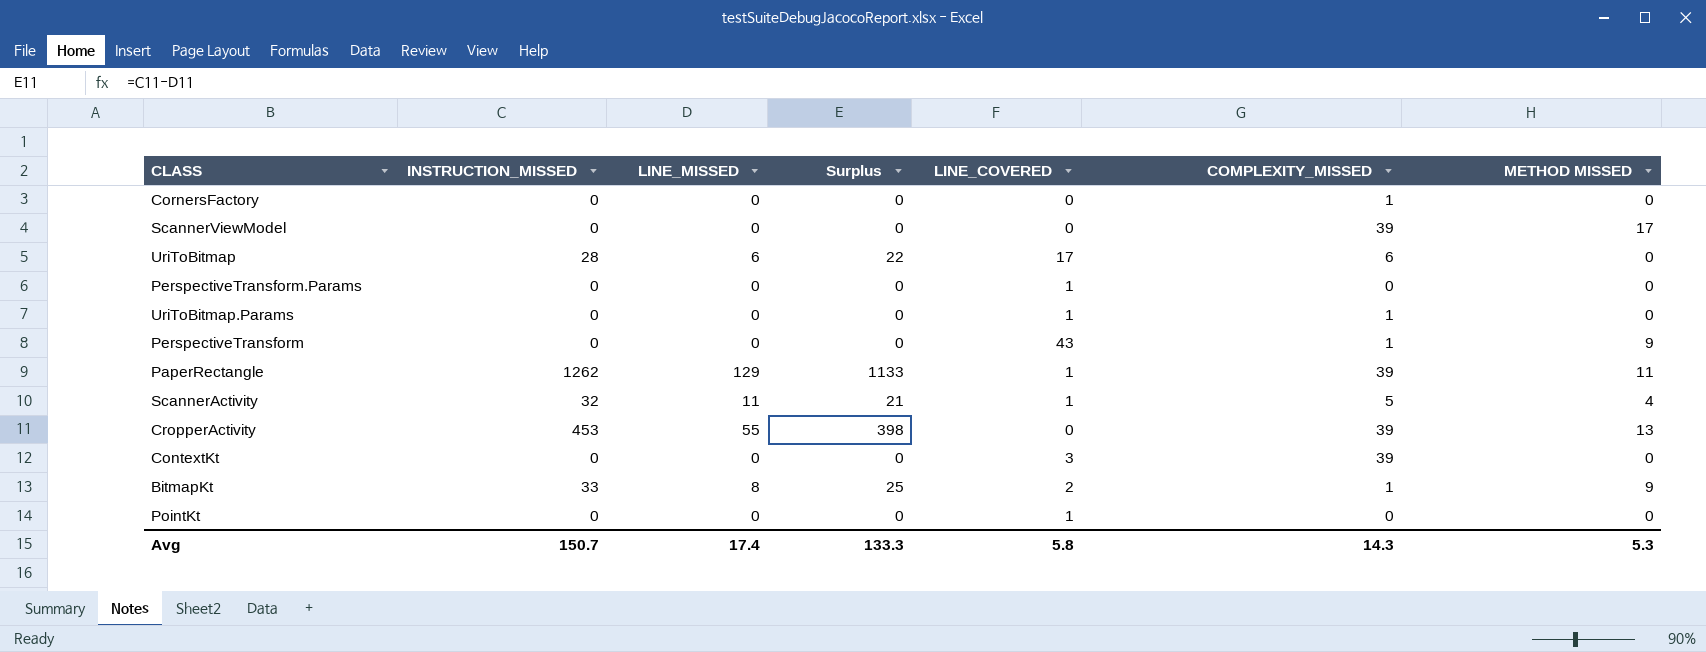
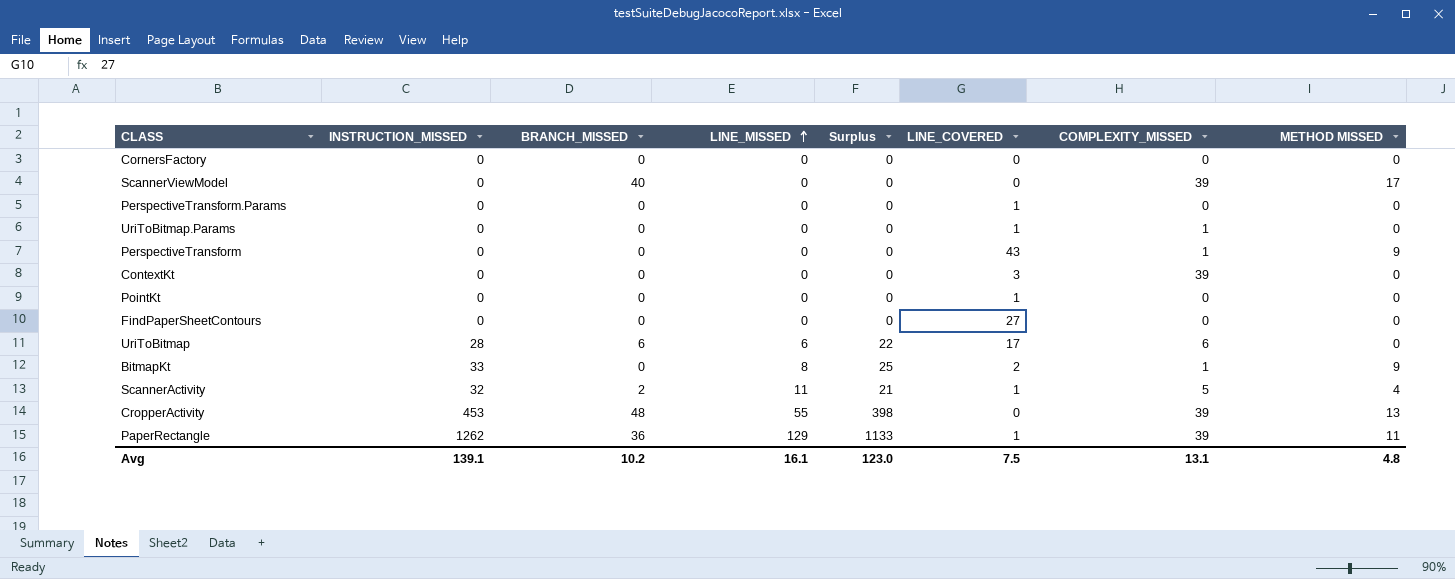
row order: none -> LINE_MISSED ascending
column BRANCH_MISSED | position: none -> 3
CornersFactory | COMPLEXITY_MISSED: 1 -> 0
row FindPaperSheetContours: none -> 0 | 0 | 0 | 0 | 27 | 0 | 0
Avg | INSTRUCTION_MISSED: 150.7 -> 139.1
Avg | LINE_MISSED: 17.4 -> 16.1
Avg | Surplus: 133.3 -> 123.0
Avg | LINE_COVERED: 5.8 -> 7.5
Avg | COMPLEXITY_MISSED: 14.3 -> 13.1
Avg | METHOD MISSED: 5.3 -> 4.8

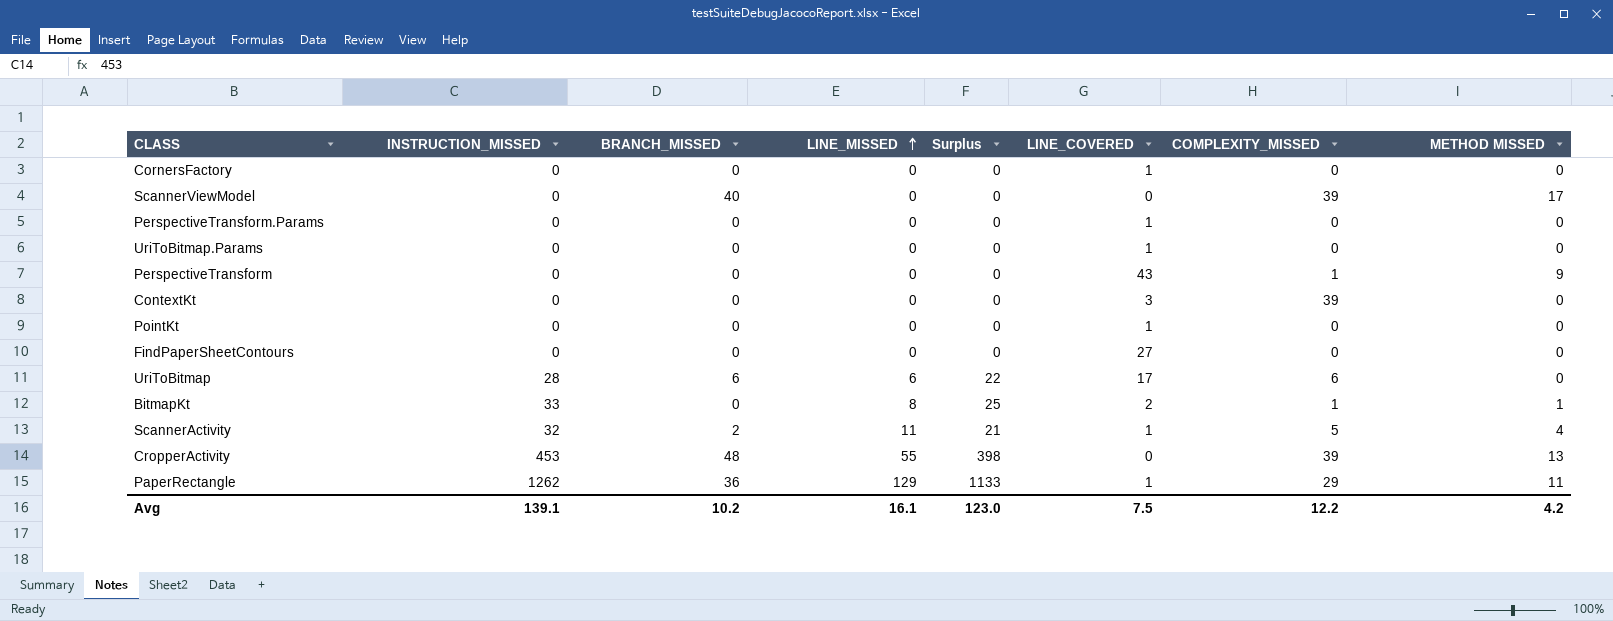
CornersFactory | LINE_COVERED: 0 -> 1
UriToBitmap.Params | COMPLEXITY_MISSED: 1 -> 0
BitmapKt | METHOD MISSED: 9 -> 1
PaperRectangle | COMPLEXITY_MISSED: 39 -> 29
Avg | COMPLEXITY_MISSED: 13.1 -> 12.2
Avg | METHOD MISSED: 4.8 -> 4.2

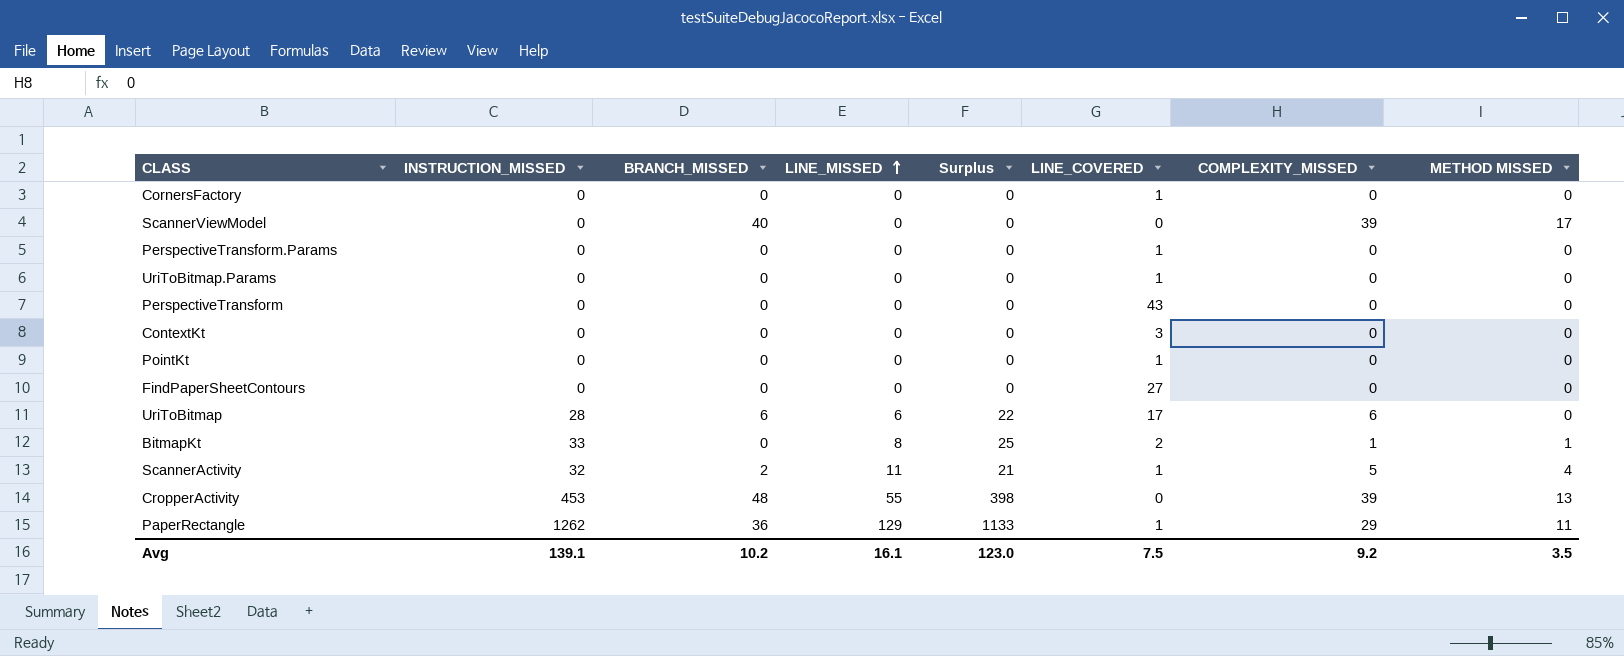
PerspectiveTransform | COMPLEXITY_MISSED: 1 -> 0
PerspectiveTransform | METHOD MISSED: 9 -> 0
ContextKt | COMPLEXITY_MISSED: 39 -> 0
Avg | COMPLEXITY_MISSED: 12.2 -> 9.2
Avg | METHOD MISSED: 4.2 -> 3.5

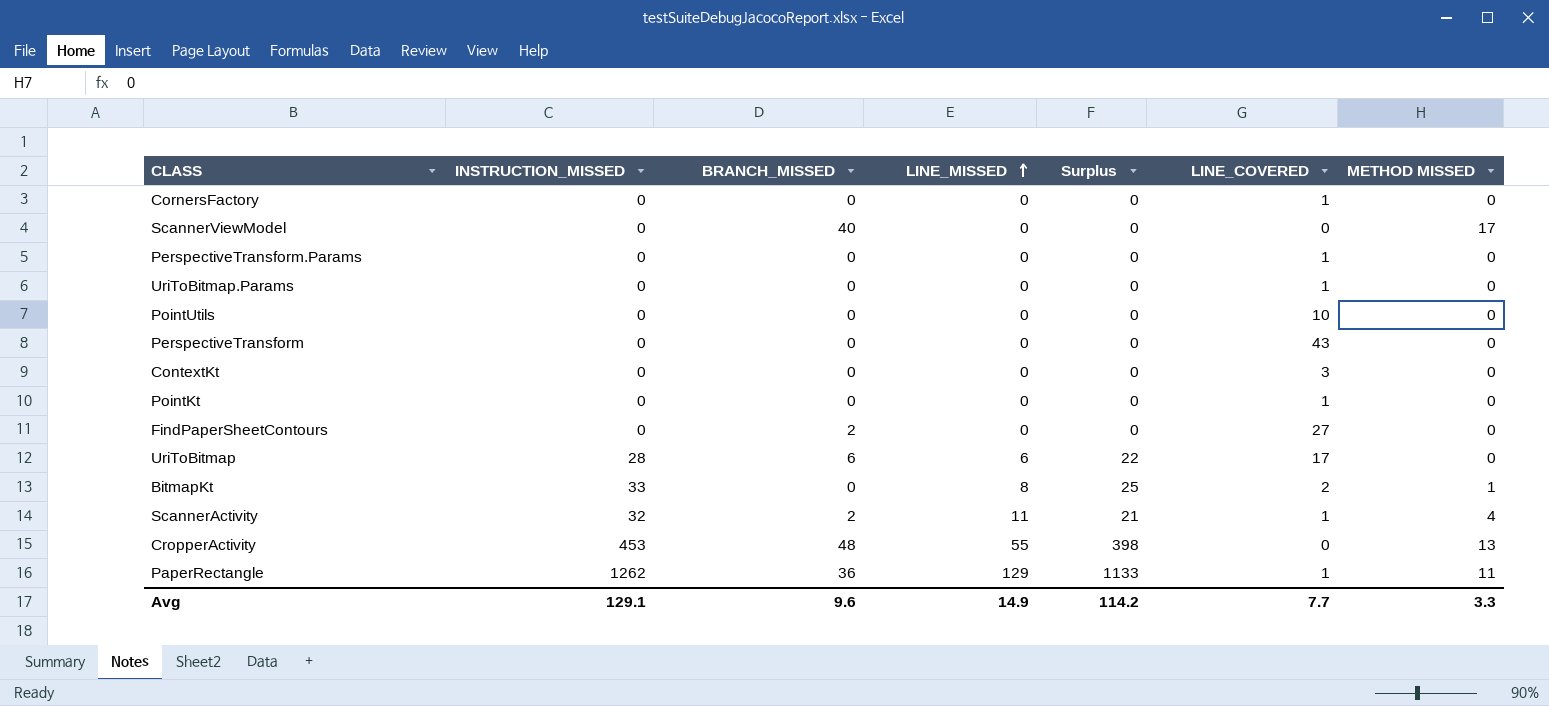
column COMPLEXITY_MISSED | position: 7 -> none
row PointUtils: none -> 0 | 0 | 0 | 0 | 10 | 0
FindPaperSheetContours | BRANCH_MISSED: 0 -> 2
Avg | INSTRUCTION_MISSED: 139.1 -> 129.1
Avg | BRANCH_MISSED: 10.2 -> 9.6
Avg | LINE_MISSED: 16.1 -> 14.9
Avg | Surplus: 123.0 -> 114.2
Avg | LINE_COVERED: 7.5 -> 7.7
Avg | METHOD MISSED: 3.5 -> 3.3

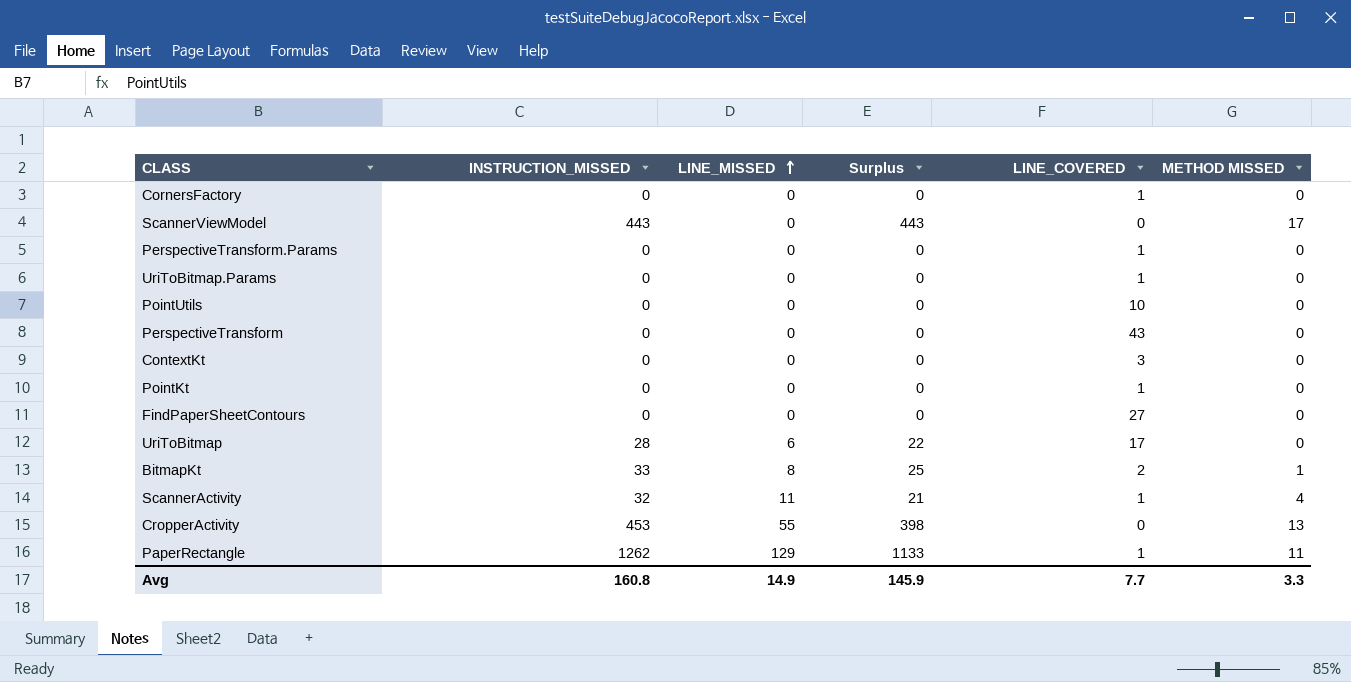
column BRANCH_MISSED | position: 3 -> none
ScannerViewModel | INSTRUCTION_MISSED: 0 -> 443
ScannerViewModel | Surplus: 0 -> 443
Avg | INSTRUCTION_MISSED: 129.1 -> 160.8
Avg | Surplus: 114.2 -> 145.9

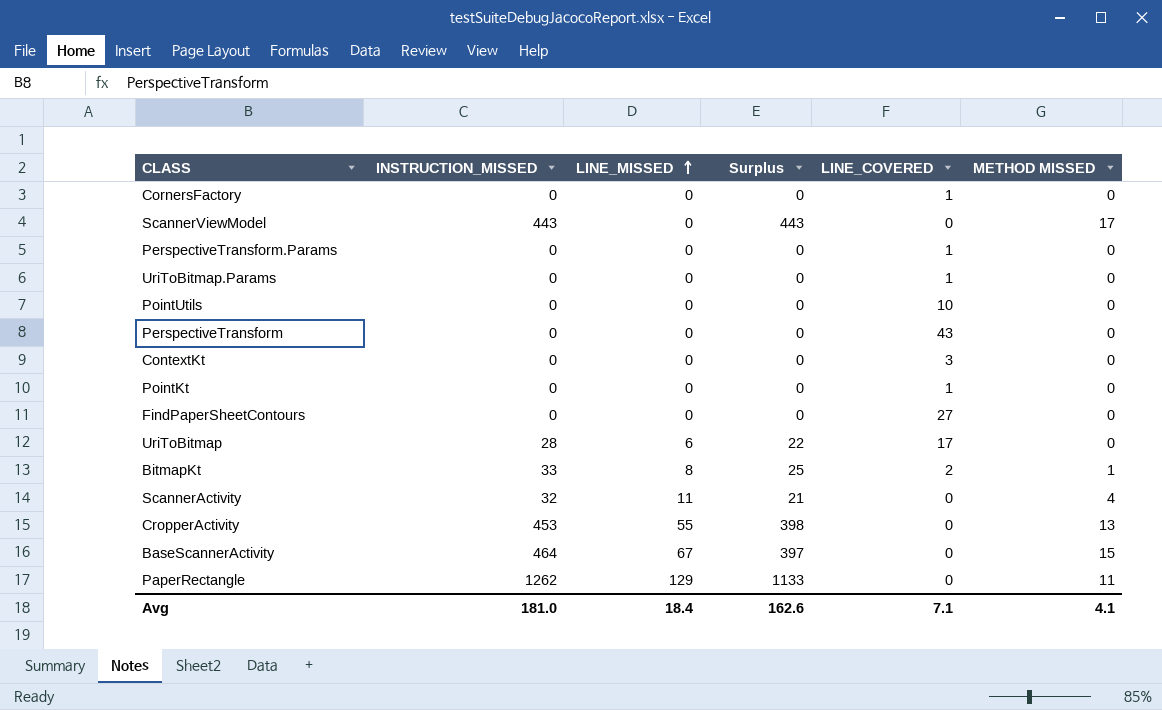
ScannerActivity | LINE_COVERED: 1 -> 0
row BaseScannerActivity: none -> 464 | 67 | 397 | 0 | 15
PaperRectangle | LINE_COVERED: 1 -> 0
Avg | INSTRUCTION_MISSED: 160.8 -> 181.0
Avg | LINE_MISSED: 14.9 -> 18.4
Avg | Surplus: 145.9 -> 162.6
Avg | LINE_COVERED: 7.7 -> 7.1
Avg | METHOD MISSED: 3.3 -> 4.1

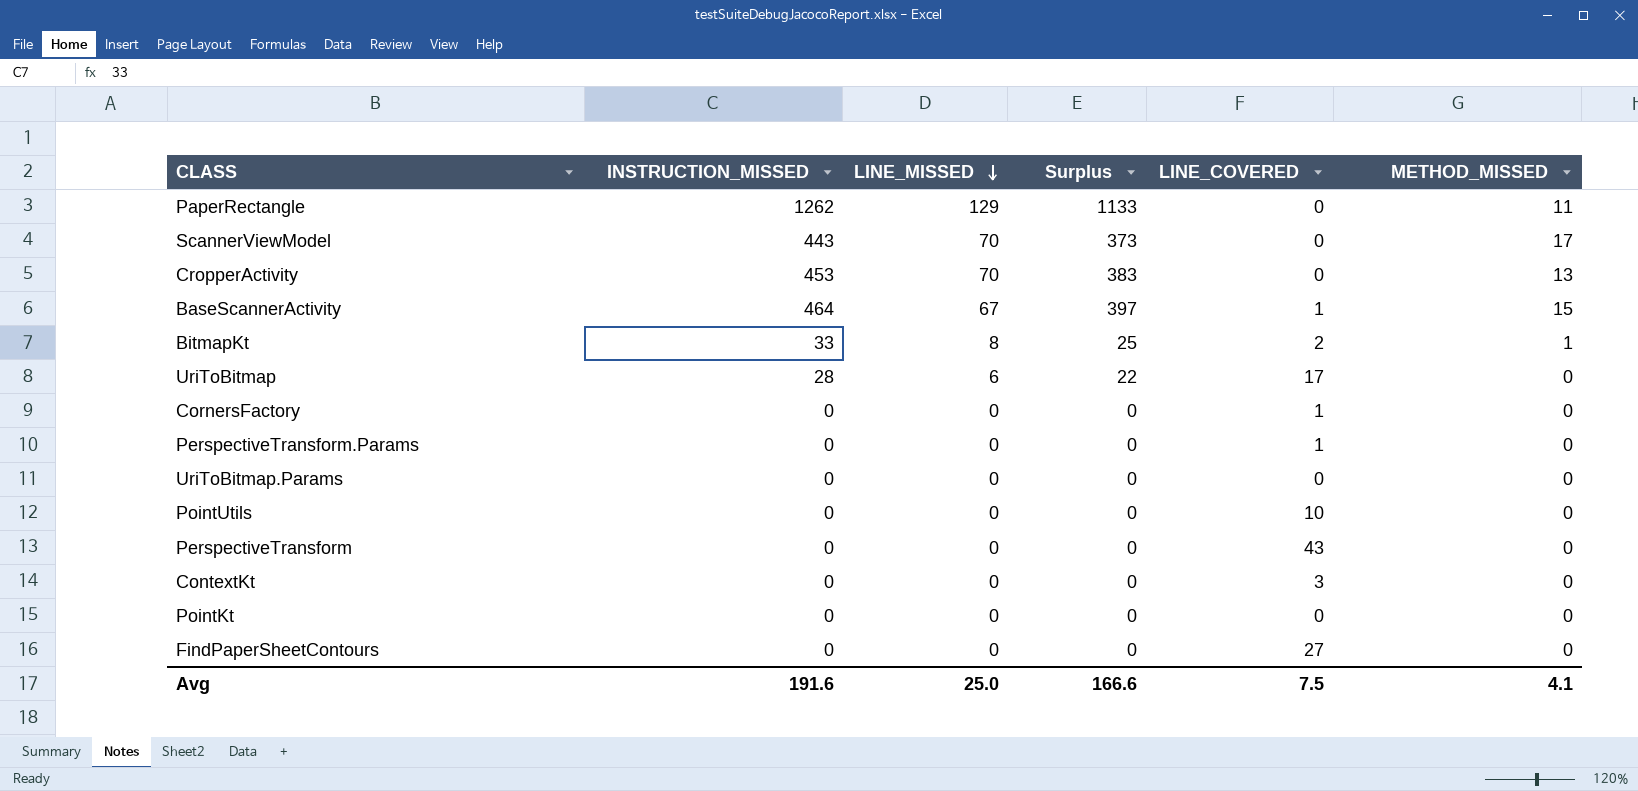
row order: LINE_MISSED ascending -> LINE_MISSED descending
column name: METHOD MISSED -> METHOD_MISSED
row ScannerActivity: 32 | 11 | 21 | 0 | 4 -> none
ScannerViewModel | LINE_MISSED: 0 -> 70
ScannerViewModel | Surplus: 443 -> 373
CropperActivity | LINE_MISSED: 55 -> 70
CropperActivity | Surplus: 398 -> 383
BaseScannerActivity | LINE_COVERED: 0 -> 1
UriToBitmap.Params | LINE_COVERED: 1 -> 0
PointKt | LINE_COVERED: 1 -> 0
Avg | INSTRUCTION_MISSED: 181.0 -> 191.6
Avg | LINE_MISSED: 18.4 -> 25.0
Avg | Surplus: 162.6 -> 166.6
Avg | LINE_COVERED: 7.1 -> 7.5

